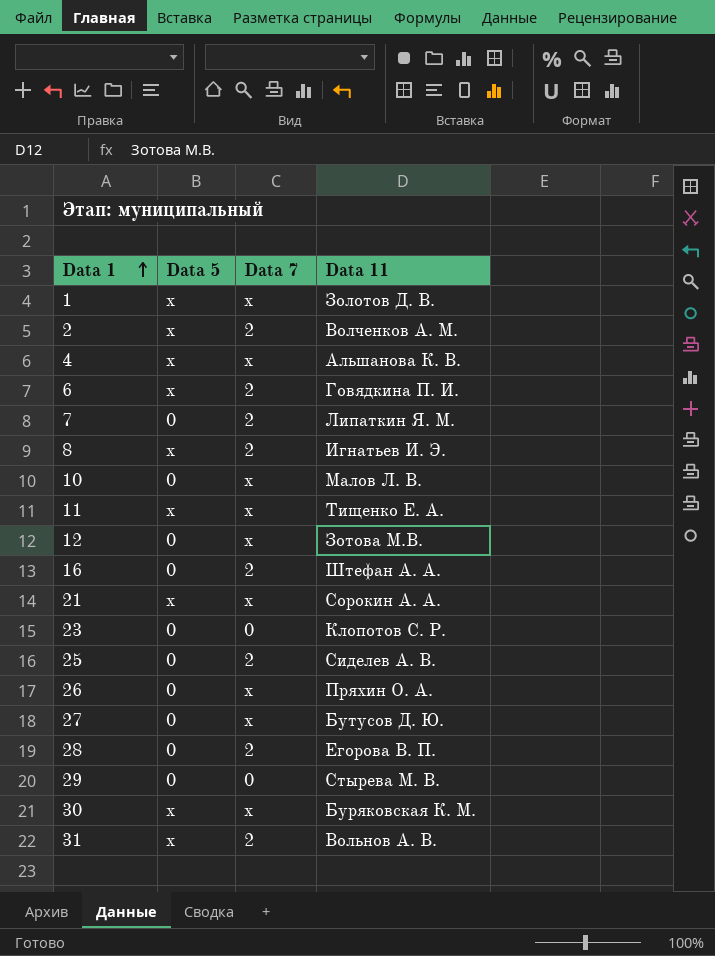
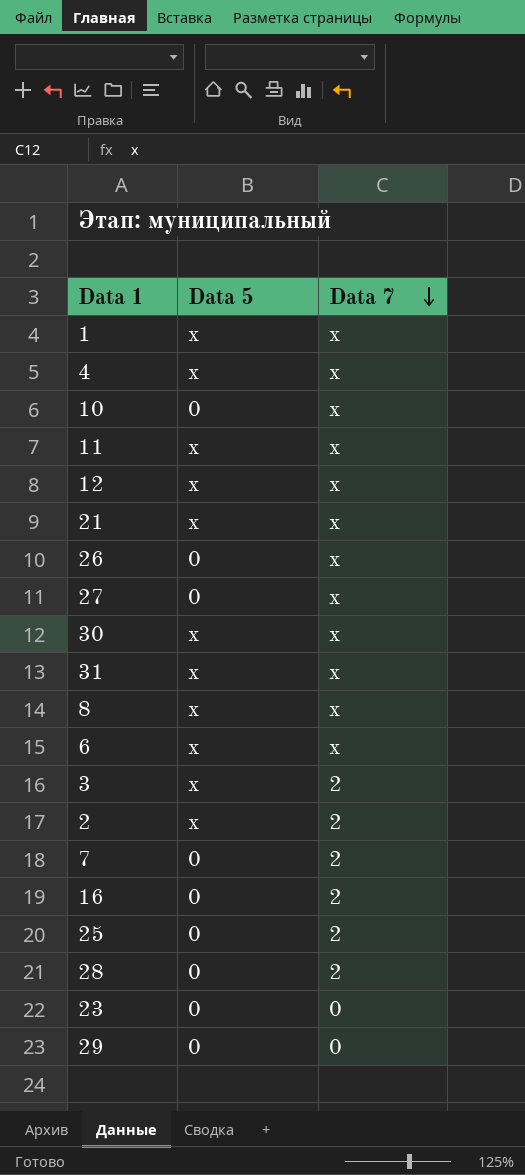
row order: Data 1 ascending -> Data 7 descending
column Data 11 | position: 4 -> none
12 | Data 5: 0 -> х
31 | Data 7: 2 -> х
8 | Data 7: 2 -> х
6 | Data 7: 2 -> х
row 3: none -> х | 2

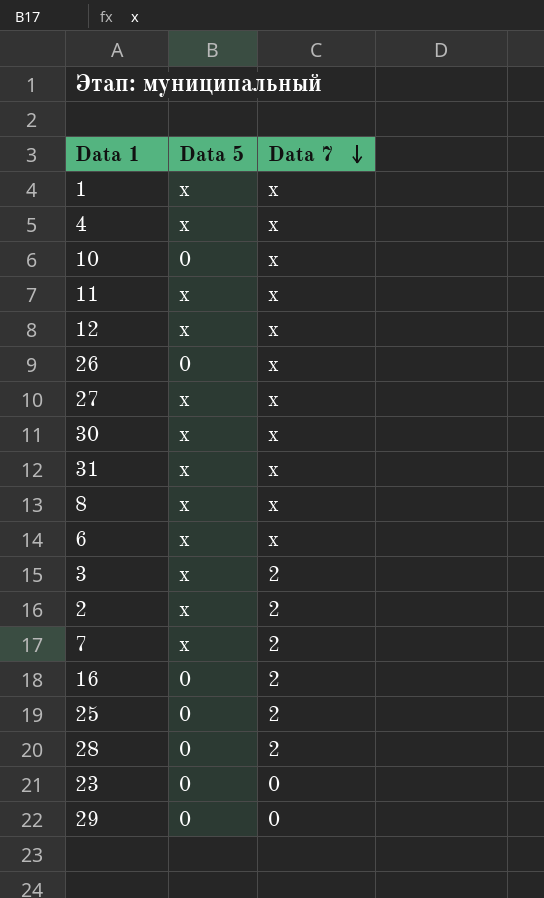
row 21: х | х -> none
27 | Data 5: 0 -> х
7 | Data 5: 0 -> х

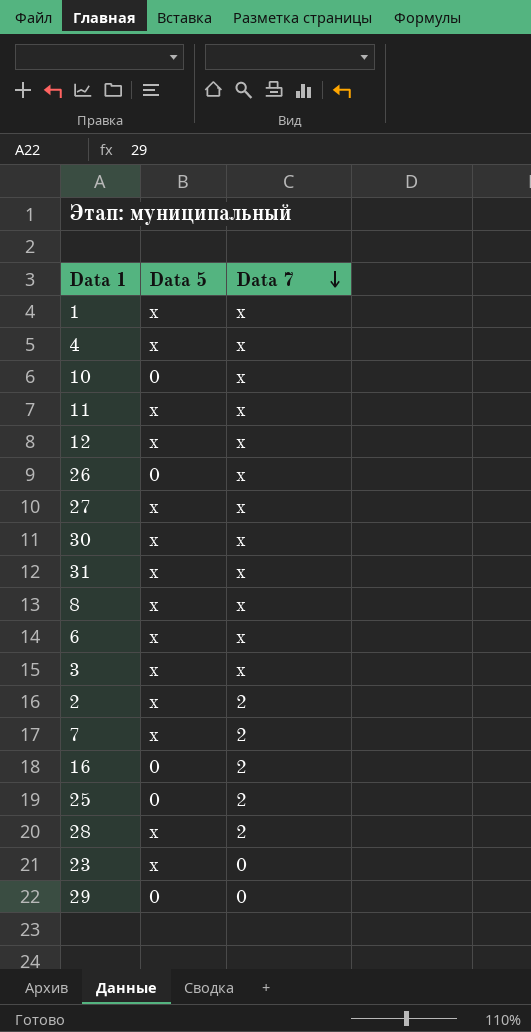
3 | Data 7: 2 -> х
28 | Data 5: 0 -> х
23 | Data 5: 0 -> х

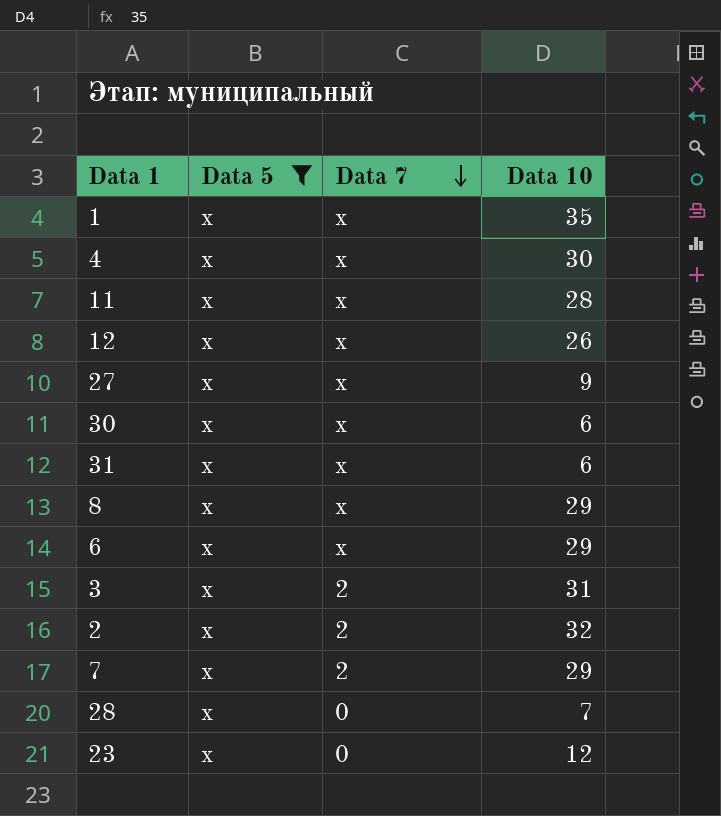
filter: none -> Data 5 = х
column Data 10 | position: none -> 4
3 | Data 7: х -> 2
28 | Data 7: 2 -> 0

